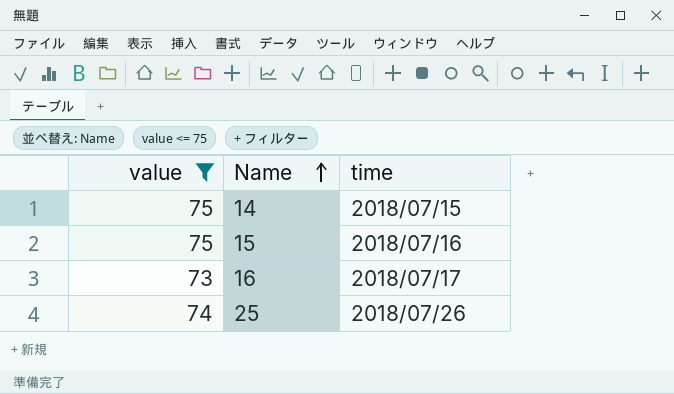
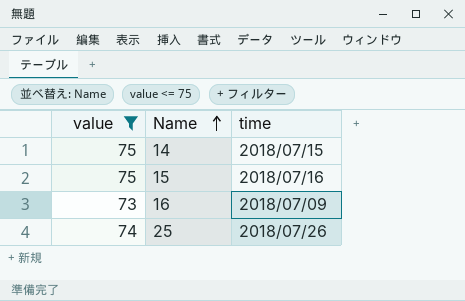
16 | time: 2018/07/17 -> 2018/07/09

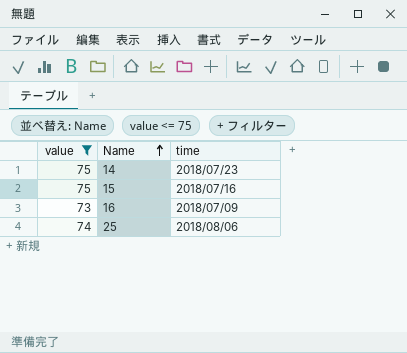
14 | time: 2018/07/15 -> 2018/07/23
25 | time: 2018/07/26 -> 2018/08/06

